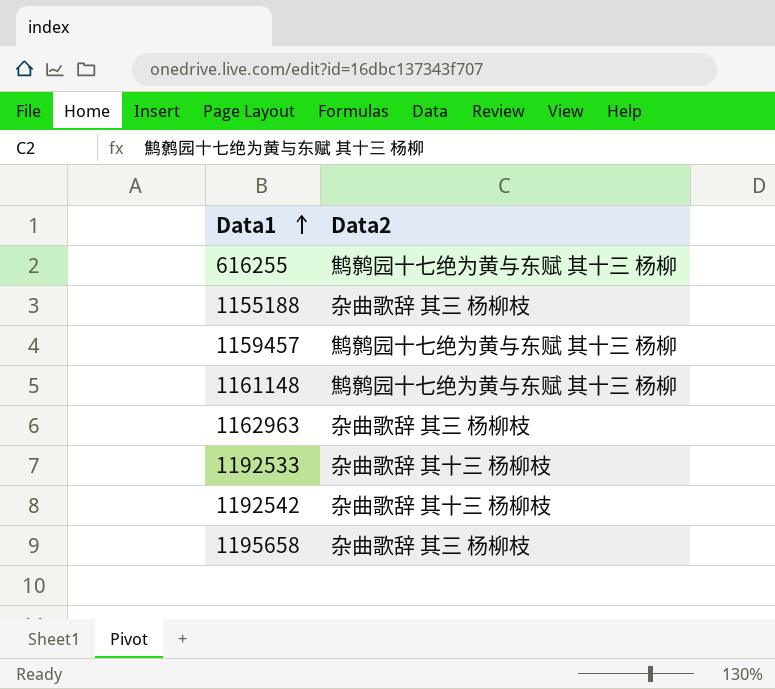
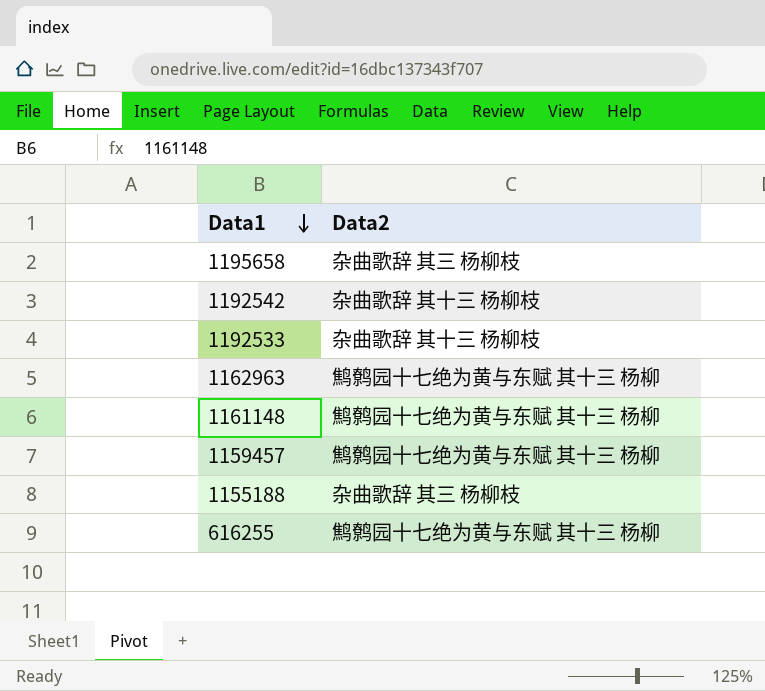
row order: Data1 ascending -> Data1 descending
1162963 | Data2: 杂曲歌辞 其三 杨柳枝 -> 鹪鹩园十七绝为黄与东赋 其十三 杨柳

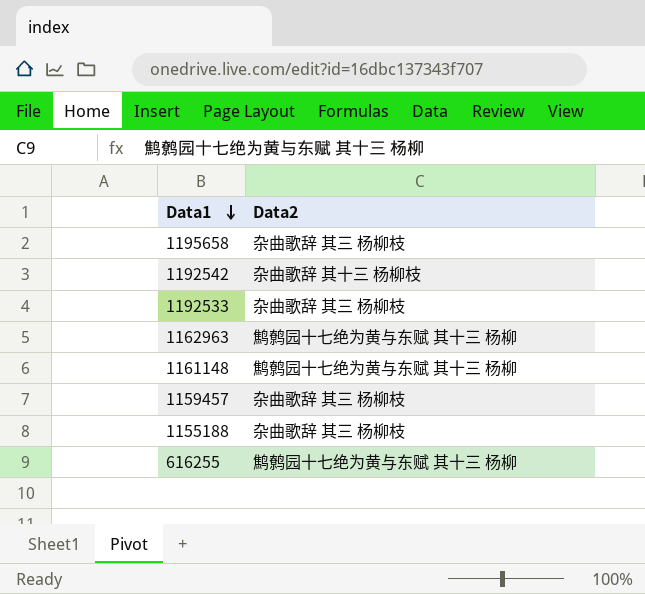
1192533 | Data2: 杂曲歌辞 其十三 杨柳枝 -> 杂曲歌辞 其三 杨柳枝
1159457 | Data2: 鹪鹩园十七绝为黄与东赋 其十三 杨柳 -> 杂曲歌辞 其三 杨柳枝

